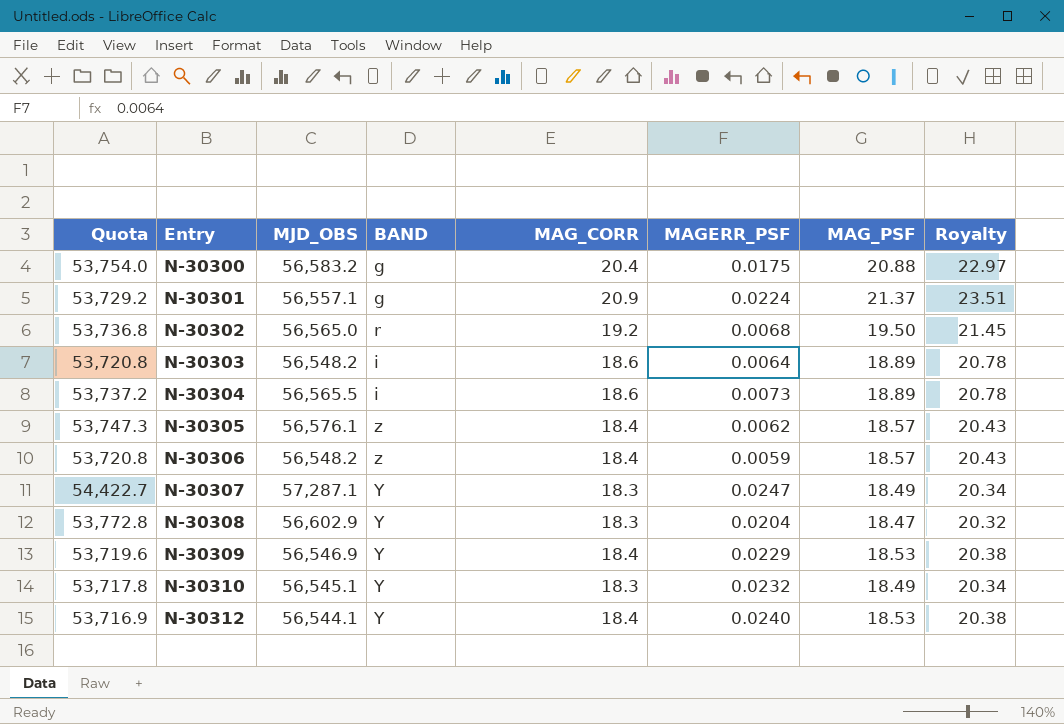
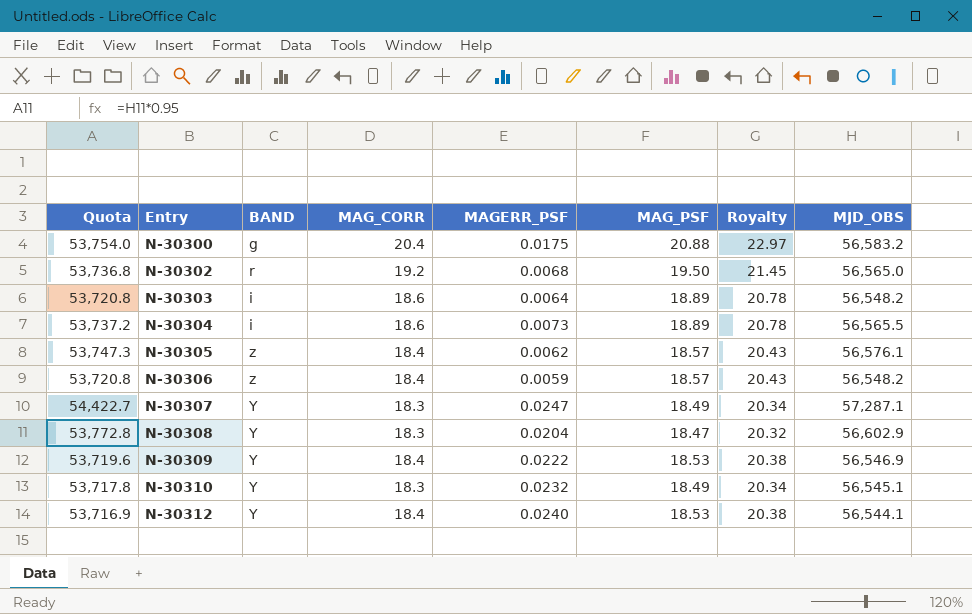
column MJD_OBS | position: 3 -> 8
row N-30301: 53,729.2 | 56,557.1 | g | 20.9 | 0.0224 | 21.37 | 23.51 -> none
N-30309 | MAGERR_PSF: 0.0229 -> 0.0222

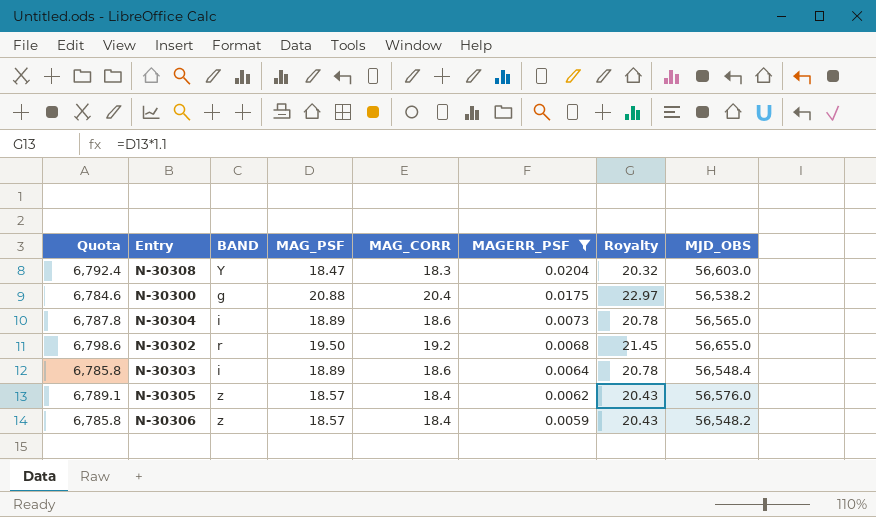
filter: none -> MAGERR_PSF <= 0.0204
row order: Entry ascending -> MAGERR_PSF descending
column Quota | formula: [MJD_OBS] * 0.95 -> [MJD_OBS] * 0.12
column MAG_PSF | position: 6 -> 4
N-30308 | MJD_OBS: 56,602.9 -> 56,603.0
N-30300 | MJD_OBS: 56,583.2 -> 56,538.2
N-30304 | MJD_OBS: 56,565.5 -> 56,565.0
N-30302 | MJD_OBS: 56,565.0 -> 56,655.0
N-30303 | MJD_OBS: 56,548.2 -> 56,548.4
N-30305 | MJD_OBS: 56,576.1 -> 56,576.0

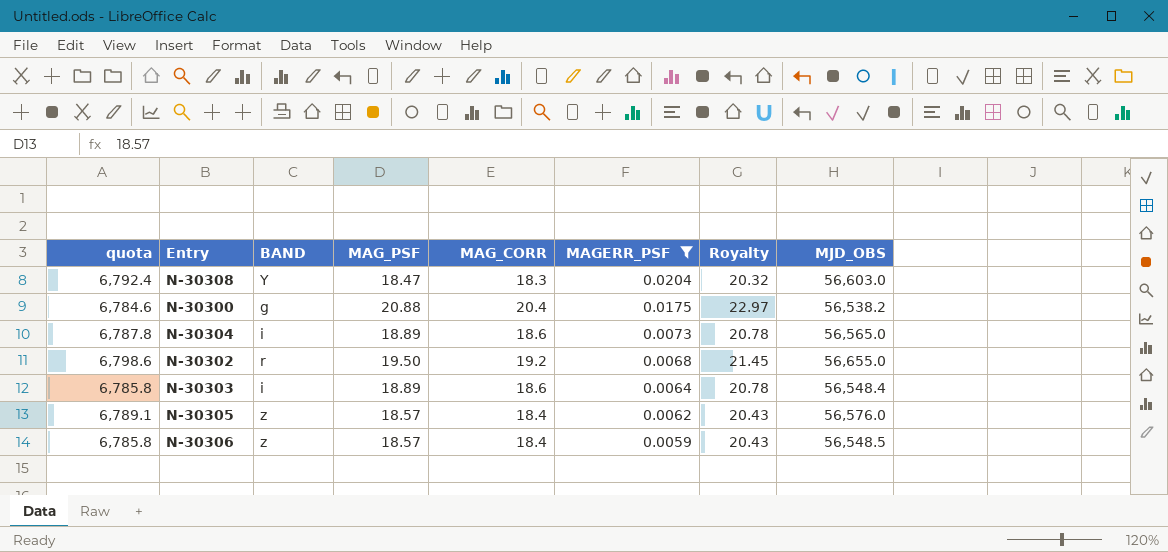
column name: Quota -> quota
N-30306 | MJD_OBS: 56,548.2 -> 56,548.5

